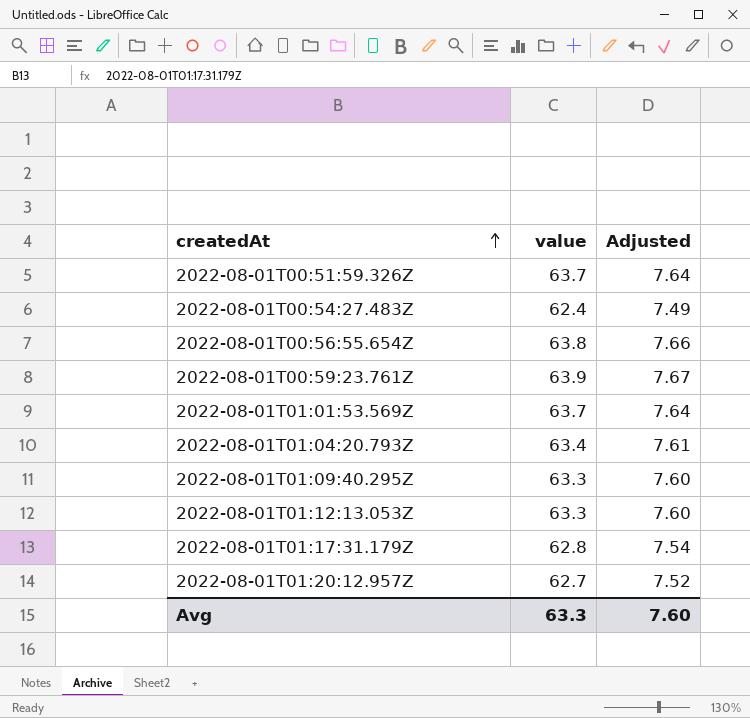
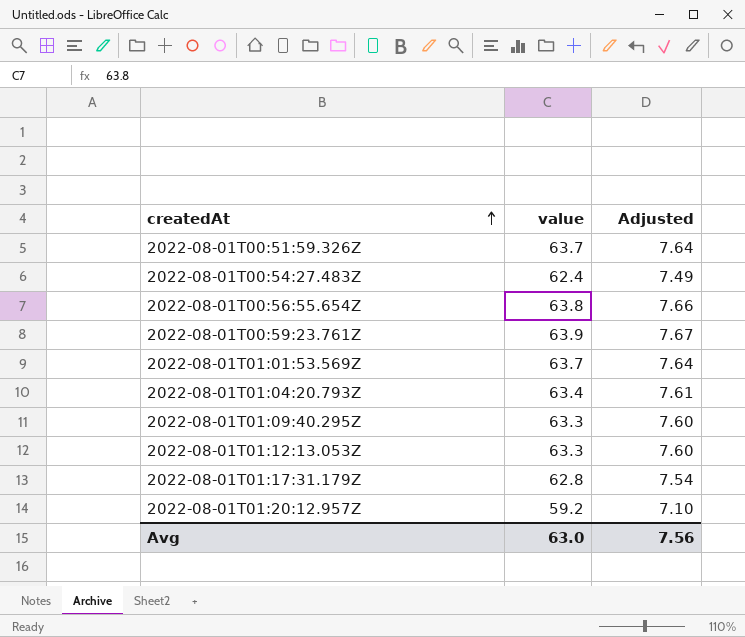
2022-08-01T01:20:12.957Z | value: 62.7 -> 59.2
2022-08-01T01:20:12.957Z | Adjusted: 7.52 -> 7.10
Avg | value: 63.3 -> 63.0
Avg | Adjusted: 7.60 -> 7.56

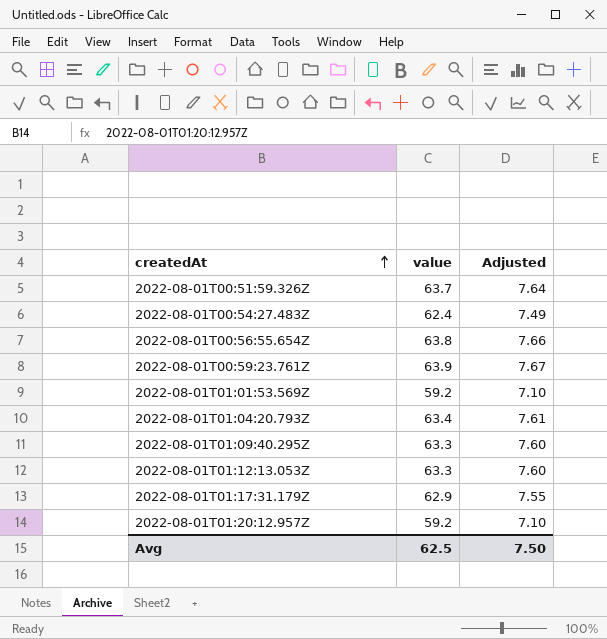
2022-08-01T01:01:53.569Z | value: 63.7 -> 59.2
2022-08-01T01:01:53.569Z | Adjusted: 7.64 -> 7.10
2022-08-01T01:17:31.179Z | value: 62.8 -> 62.9
2022-08-01T01:17:31.179Z | Adjusted: 7.54 -> 7.55
Avg | value: 63.0 -> 62.5
Avg | Adjusted: 7.56 -> 7.50

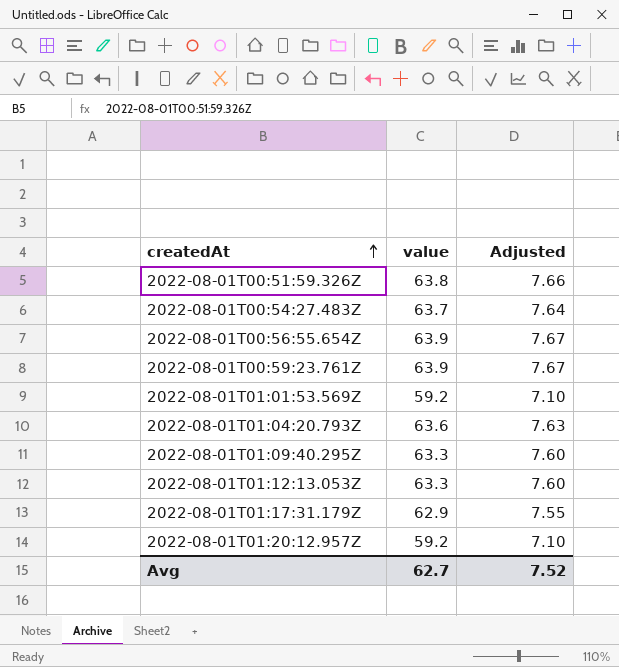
2022-08-01T00:51:59.326Z | value: 63.7 -> 63.8
2022-08-01T00:51:59.326Z | Adjusted: 7.64 -> 7.66
2022-08-01T00:54:27.483Z | value: 62.4 -> 63.7
2022-08-01T00:54:27.483Z | Adjusted: 7.49 -> 7.64
2022-08-01T00:56:55.654Z | value: 63.8 -> 63.9
2022-08-01T00:56:55.654Z | Adjusted: 7.66 -> 7.67
2022-08-01T01:04:20.793Z | value: 63.4 -> 63.6
2022-08-01T01:04:20.793Z | Adjusted: 7.61 -> 7.63
Avg | value: 62.5 -> 62.7
Avg | Adjusted: 7.50 -> 7.52

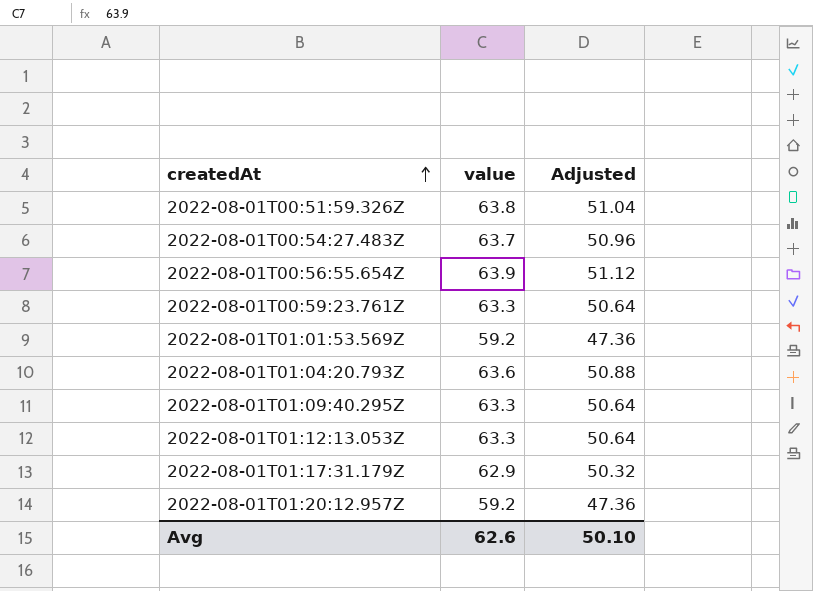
column Adjusted | formula: [value] * 0.12 -> [value] * 0.8
2022-08-01T00:59:23.761Z | value: 63.9 -> 63.3
Avg | value: 62.7 -> 62.6
Avg | Adjusted: 7.52 -> 50.10

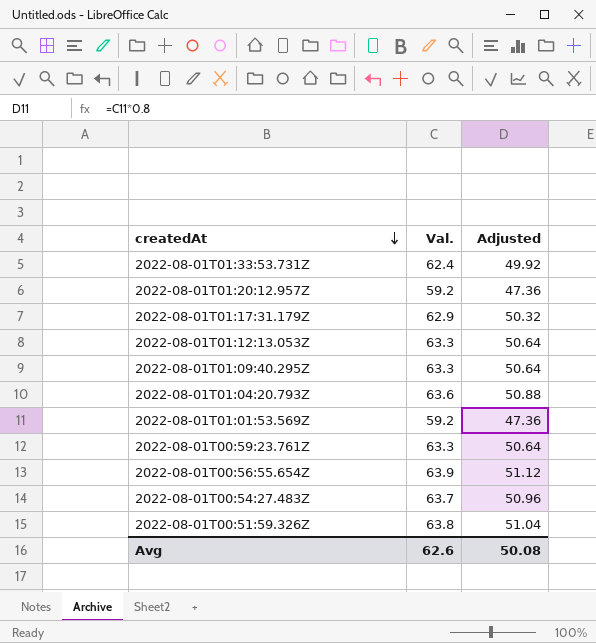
row order: createdAt ascending -> createdAt descending
column name: value -> Val.
row 2022-08-01T01:33:53.731Z: none -> 62.4 | 49.92
Avg | Adjusted: 50.10 -> 50.08

